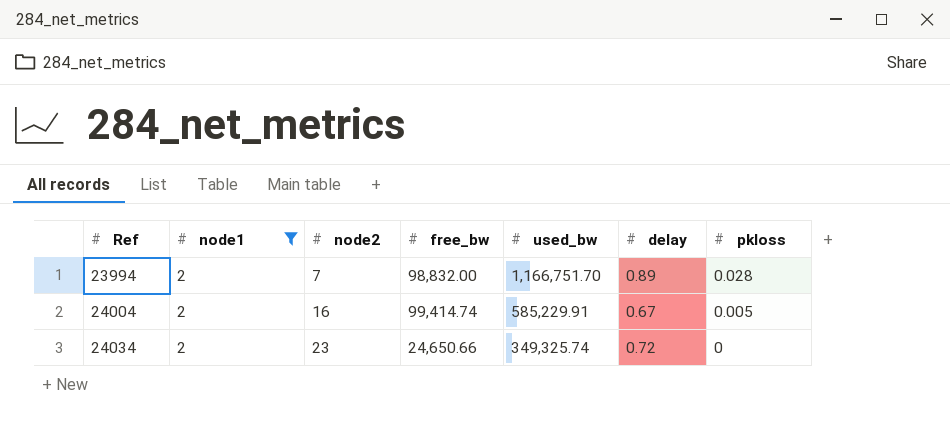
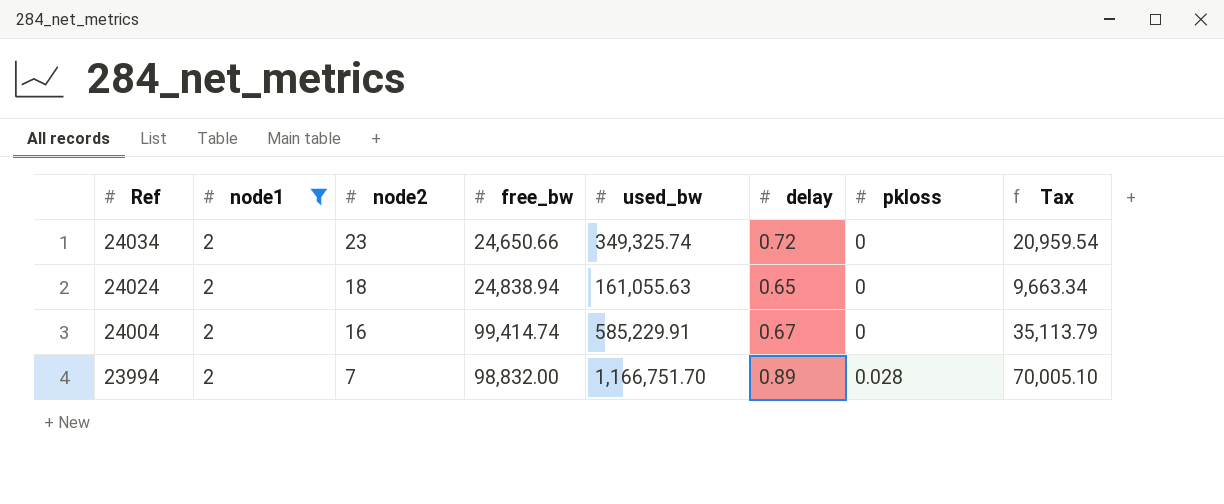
row order: Ref ascending -> Ref descending
column Tax | formula: none -> [used_bw] * 0.06
row 24024: none -> 2 | 18 | 24,838.94 | 161,055.63 | 0.65 | 0 | 9,663.34
24004 | pkloss: 0.005 -> 0

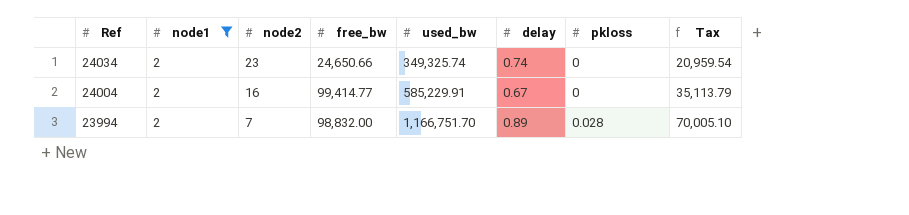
row 24024: 2 | 18 | 24,838.94 | 161,055.63 | 0.65 | 0 | 9,663.34 -> none
24034 | delay: 0.72 -> 0.74
24004 | free_bw: 99,414.74 -> 99,414.77

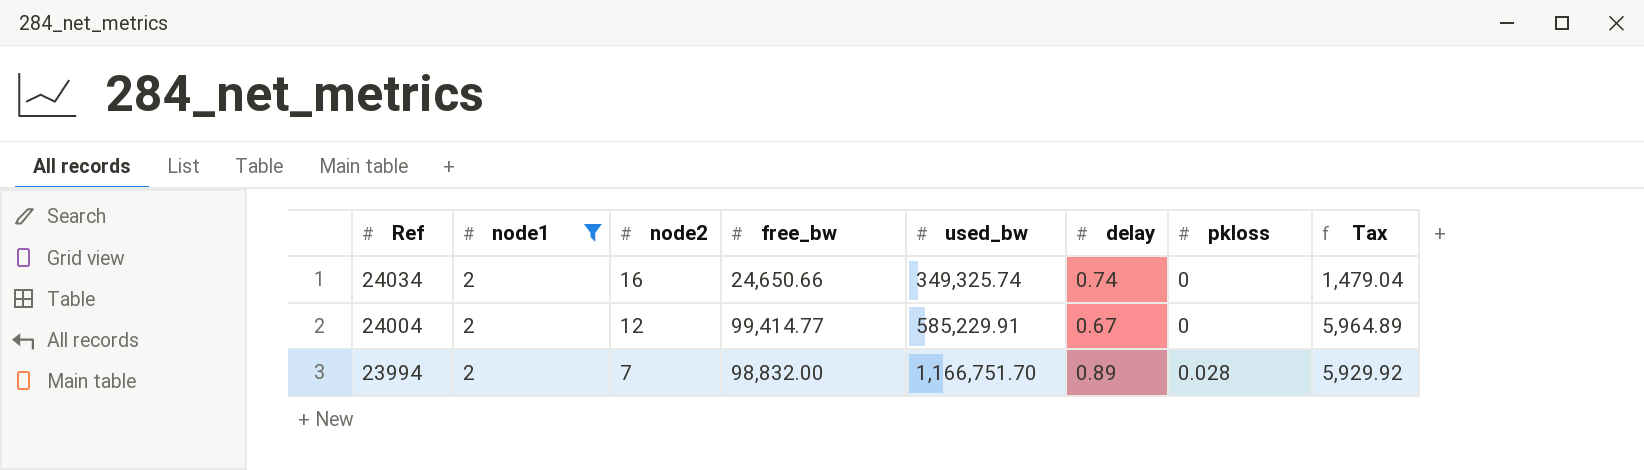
column Tax | formula: [used_bw] * 0.06 -> [free_bw] * 0.06
24034 | node2: 23 -> 16
24004 | node2: 16 -> 12

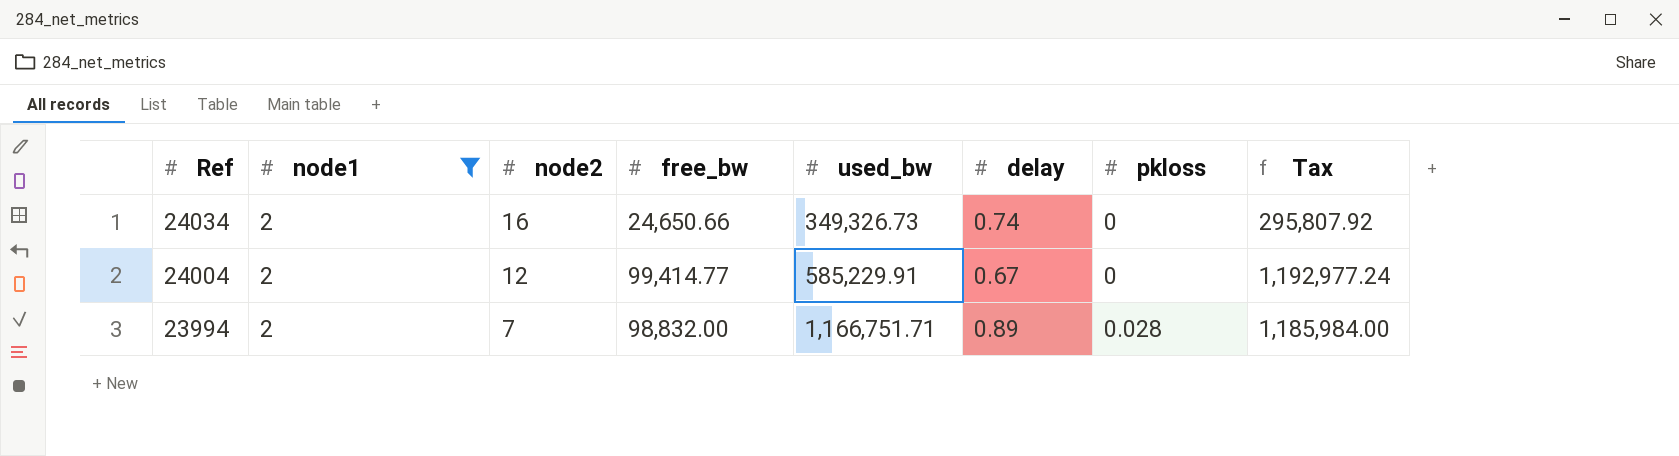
column Tax | formula: [free_bw] * 0.06 -> [free_bw] * 12
24034 | used_bw: 349,325.74 -> 349,326.73
23994 | used_bw: 1,166,751.70 -> 1,166,751.71

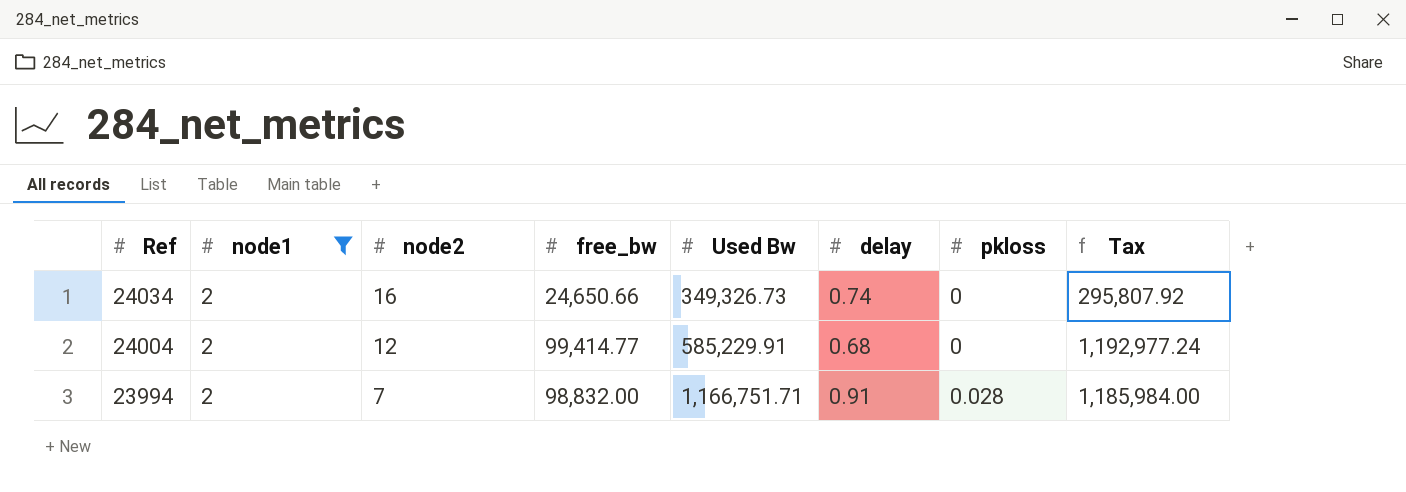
column name: used_bw -> Used Bw
24004 | delay: 0.67 -> 0.68
23994 | delay: 0.89 -> 0.91

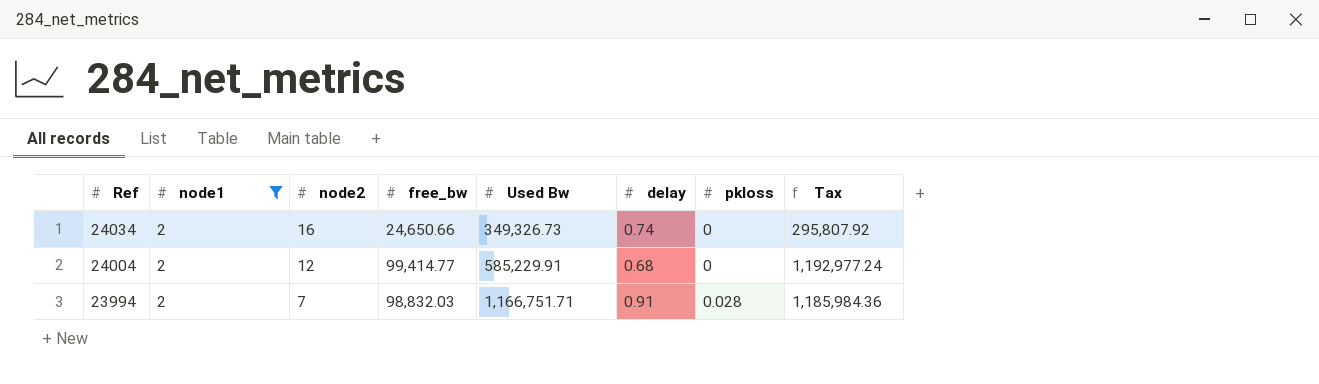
23994 | free_bw: 98,832.00 -> 98,832.03
23994 | Tax: 1,185,984.00 -> 1,185,984.36

